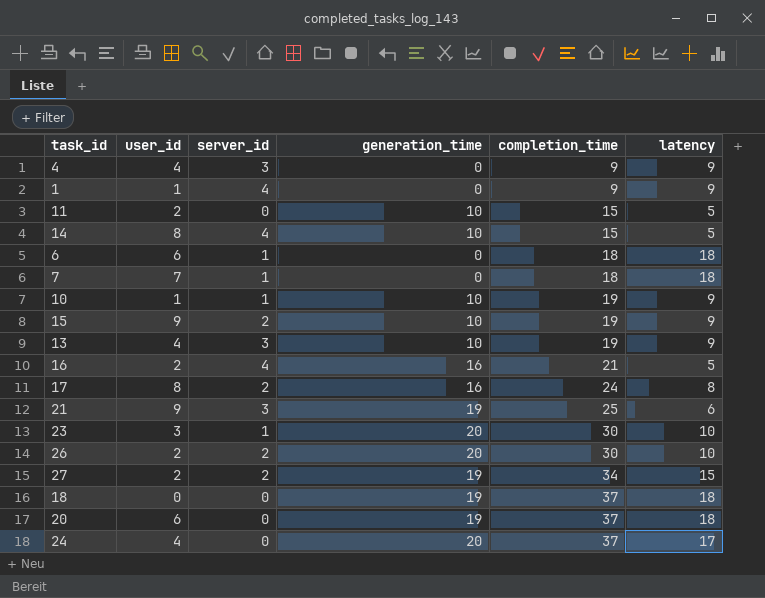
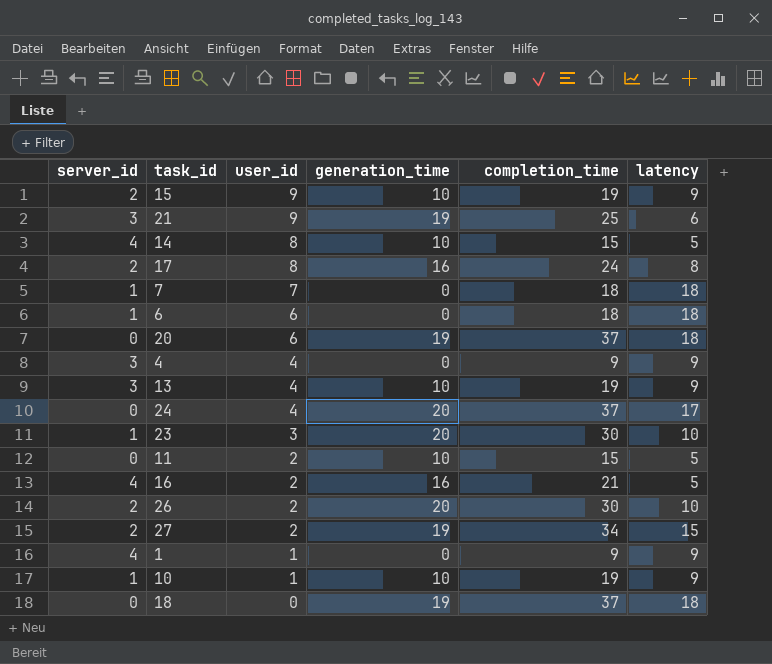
row order: completion_time ascending -> user_id descending
column server_id | position: 3 -> 1

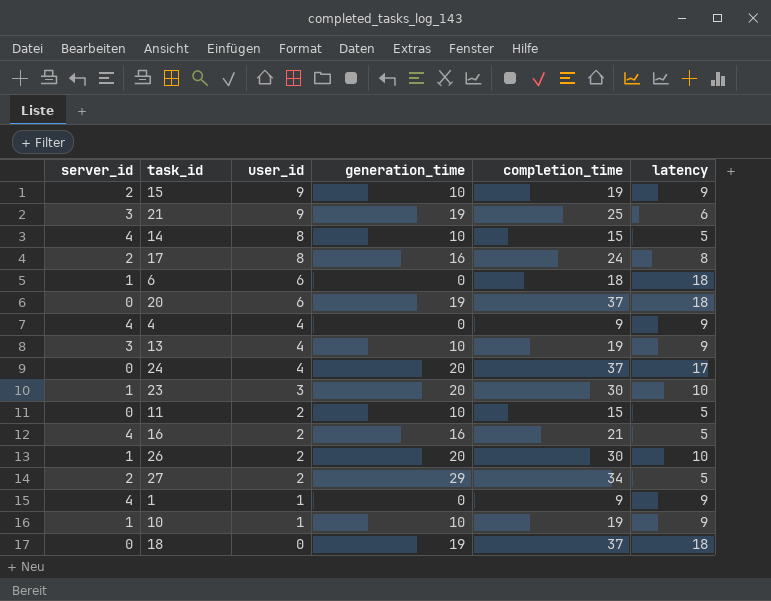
row 7: 1 | 7 | 0 | 18 | 18 -> none
4 | server_id: 3 -> 4
26 | server_id: 2 -> 1
27 | generation_time: 19 -> 29
27 | latency: 15 -> 5

